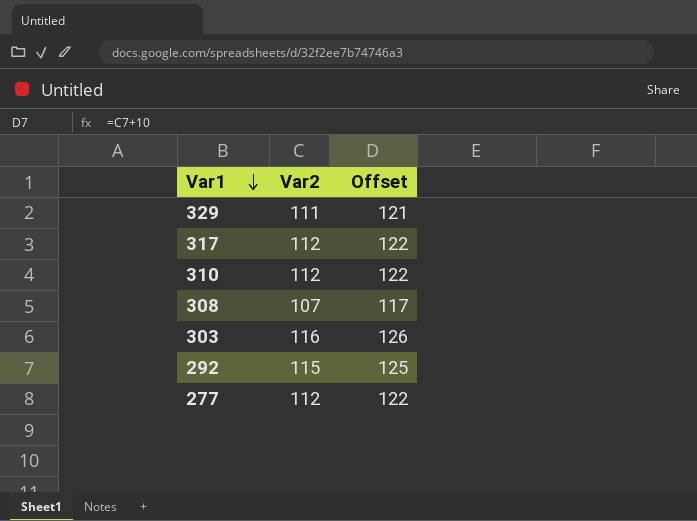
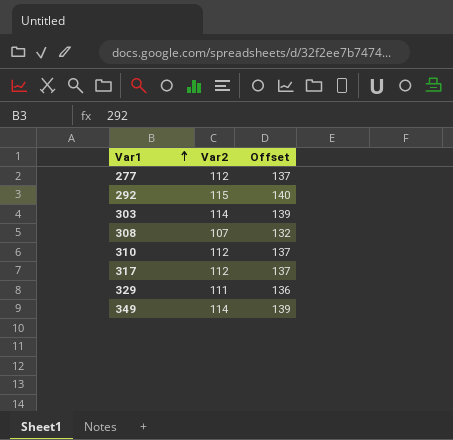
row order: Var1 descending -> Var1 ascending
column Offset | formula: [Var2] + 10 -> [Var2] + 25
303 | Var2: 116 -> 114
row 349: none -> 114 | 139

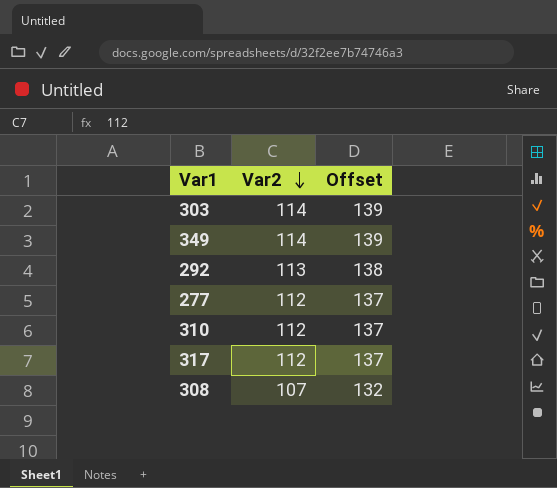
row order: Var1 ascending -> Var2 descending
row 329: 111 | 136 -> none
292 | Var2: 115 -> 113
292 | Offset: 140 -> 138

